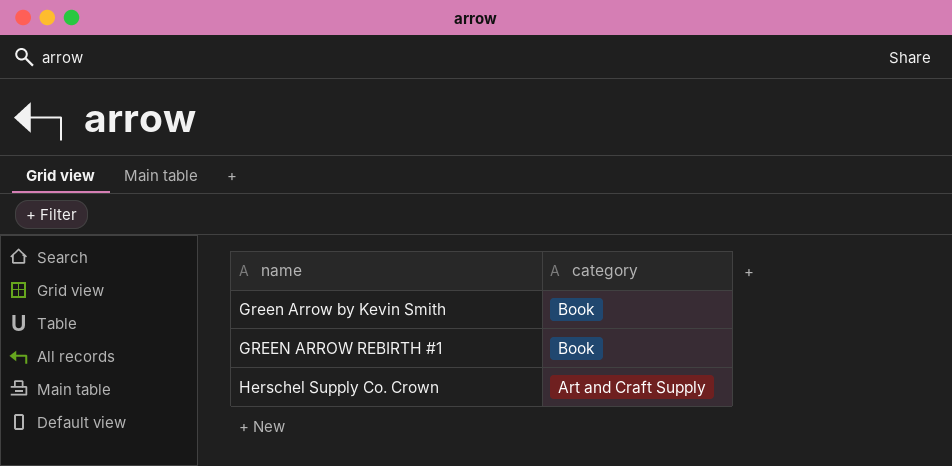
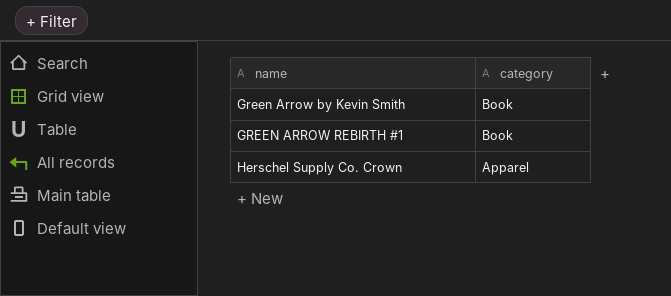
Herschel Supply Co. Crown | category: Art and Craft Supply -> Apparel

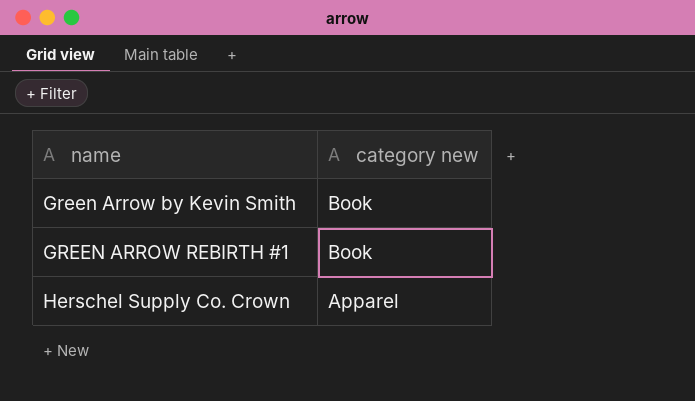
column name: category -> category new

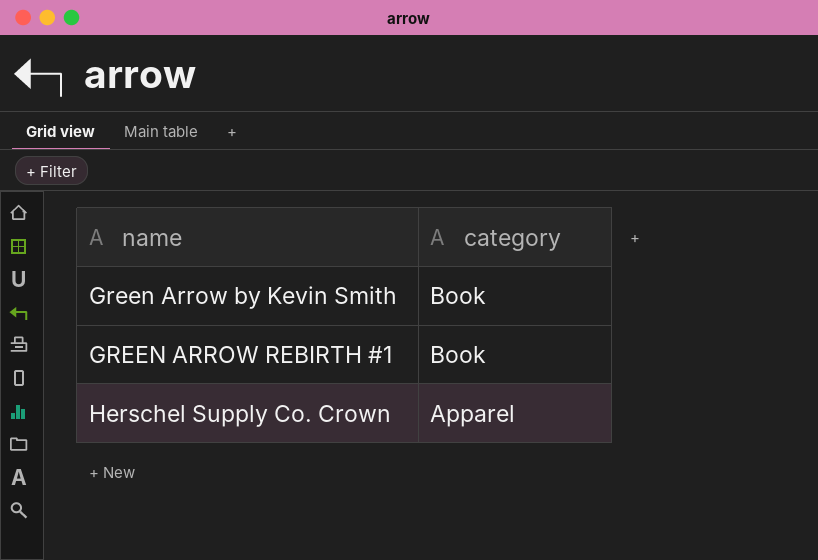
column name: category new -> category

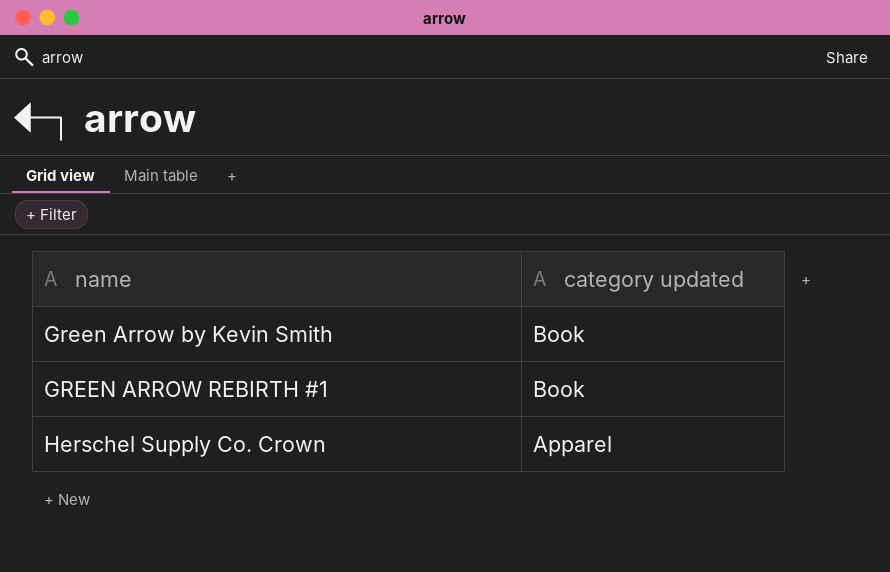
column name: category -> category updated

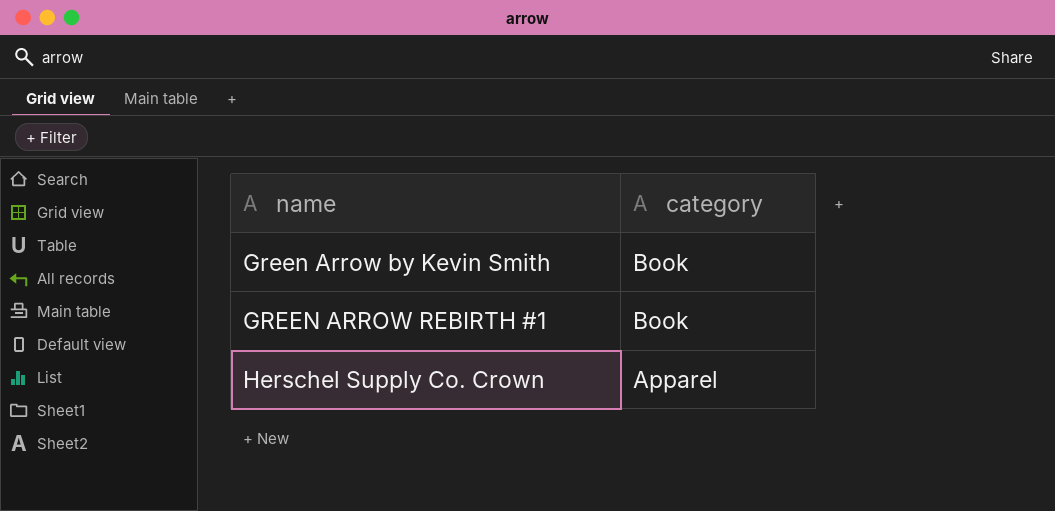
column name: category updated -> category

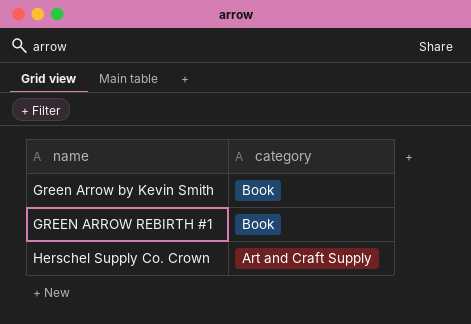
Herschel Supply Co. Crown | category: Apparel -> Art and Craft Supply

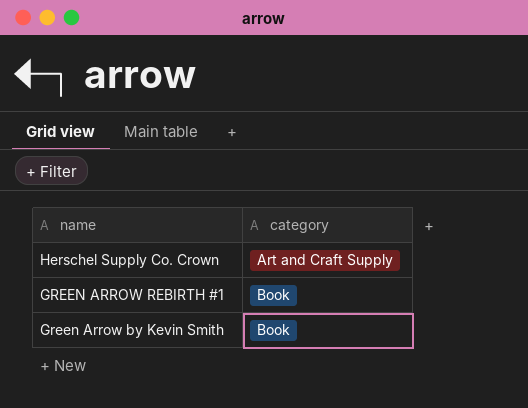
row order: name ascending -> name descending

